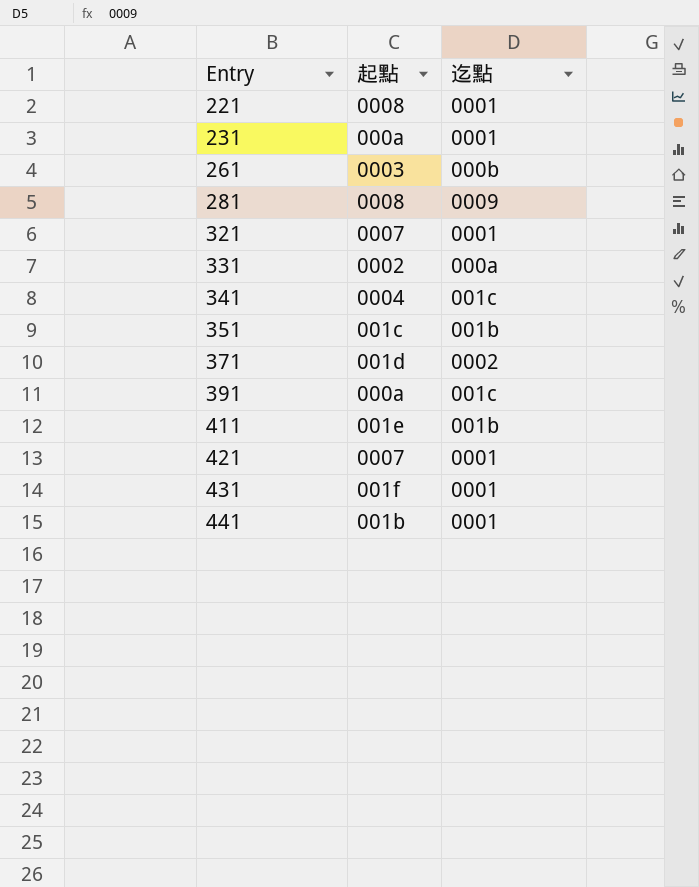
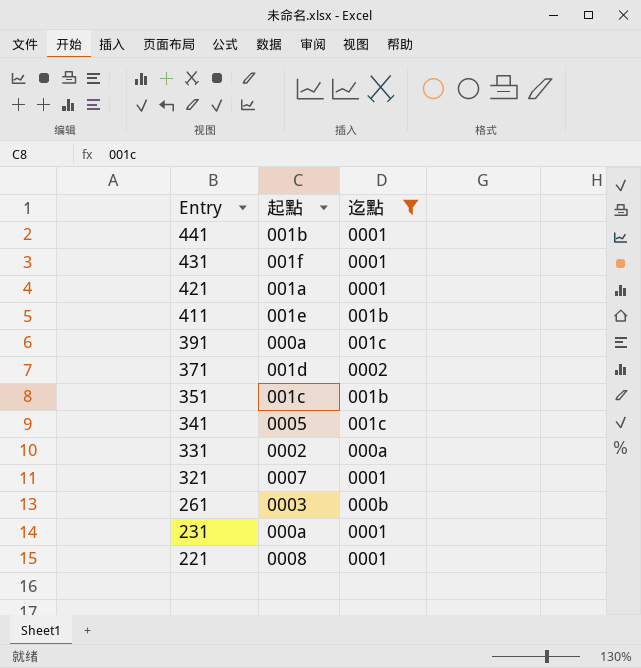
filter: none -> 迄點 != 0009
row order: Entry ascending -> Entry descending
421 | 起點: 0007 -> 001a
341 | 起點: 0004 -> 0005

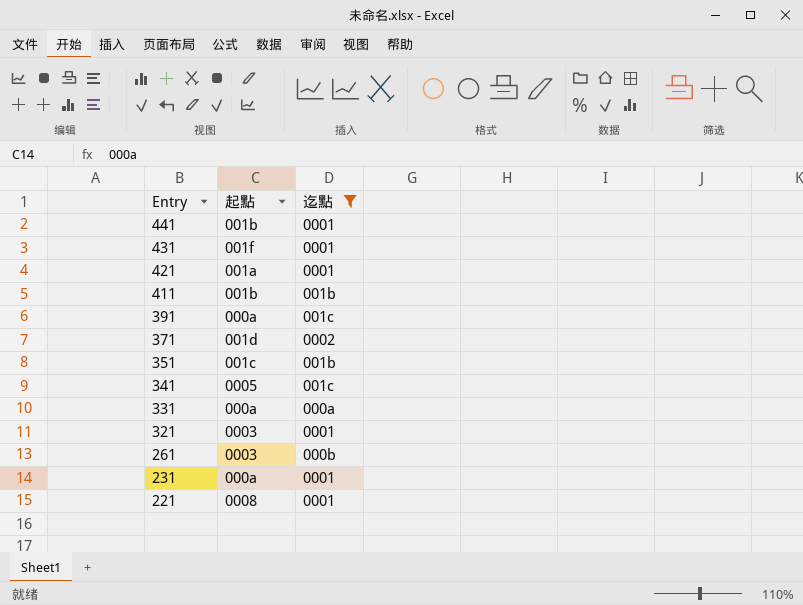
411 | 起點: 001e -> 001b
331 | 起點: 0002 -> 000a
321 | 起點: 0007 -> 0003

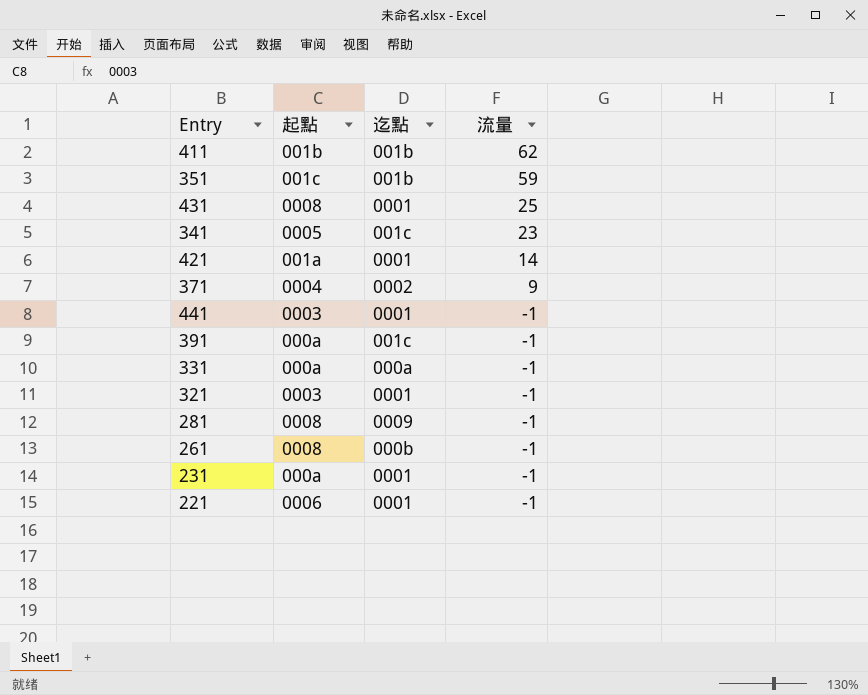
filter: 迄點 != 0009 -> none
row order: Entry descending -> 流量 descending
column 流量 | position: none -> 4
431 | 起點: 001f -> 0008
371 | 起點: 001d -> 0004
441 | 起點: 001b -> 0003
261 | 起點: 0003 -> 0008
221 | 起點: 0008 -> 0006

